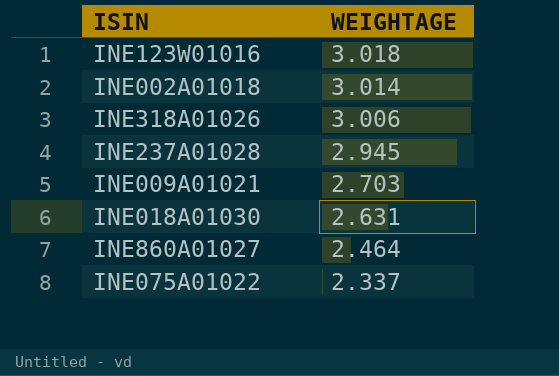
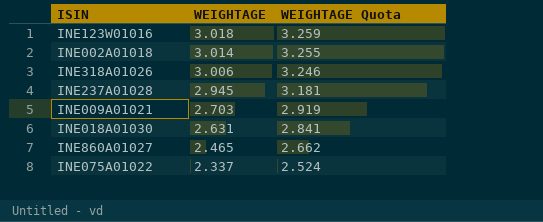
column WEIGHTAGE Quota | formula: none -> [WEIGHTAGE] * 1.08
INE860A01027 | WEIGHTAGE: 2.464 -> 2.465

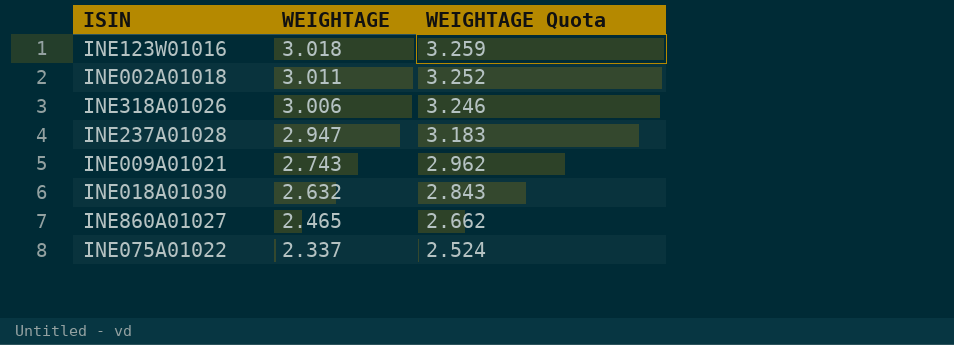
INE002A01018 | WEIGHTAGE: 3.014 -> 3.011
INE002A01018 | WEIGHTAGE Quota: 3.255 -> 3.252
INE237A01028 | WEIGHTAGE: 2.945 -> 2.947
INE237A01028 | WEIGHTAGE Quota: 3.181 -> 3.183
INE009A01021 | WEIGHTAGE: 2.703 -> 2.743
INE009A01021 | WEIGHTAGE Quota: 2.919 -> 2.962
INE018A01030 | WEIGHTAGE: 2.631 -> 2.632
INE018A01030 | WEIGHTAGE Quota: 2.841 -> 2.843

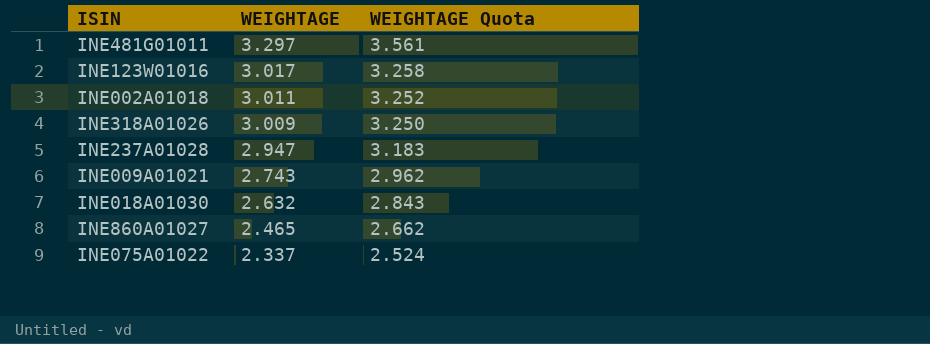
row INE481G01011: none -> 3.297 | 3.561
INE123W01016 | WEIGHTAGE: 3.018 -> 3.017
INE123W01016 | WEIGHTAGE Quota: 3.259 -> 3.258
INE318A01026 | WEIGHTAGE: 3.006 -> 3.009
INE318A01026 | WEIGHTAGE Quota: 3.246 -> 3.250

